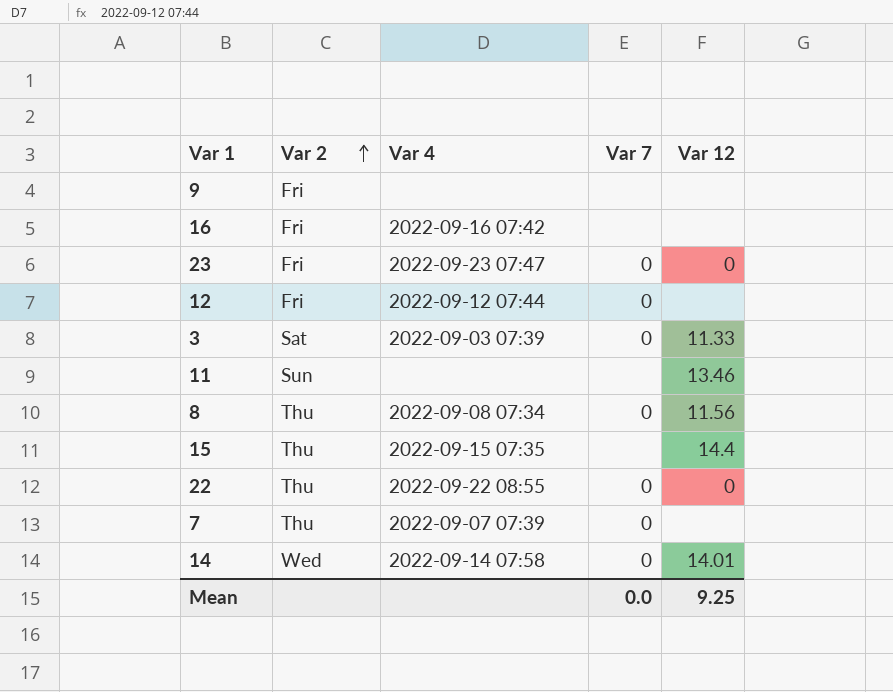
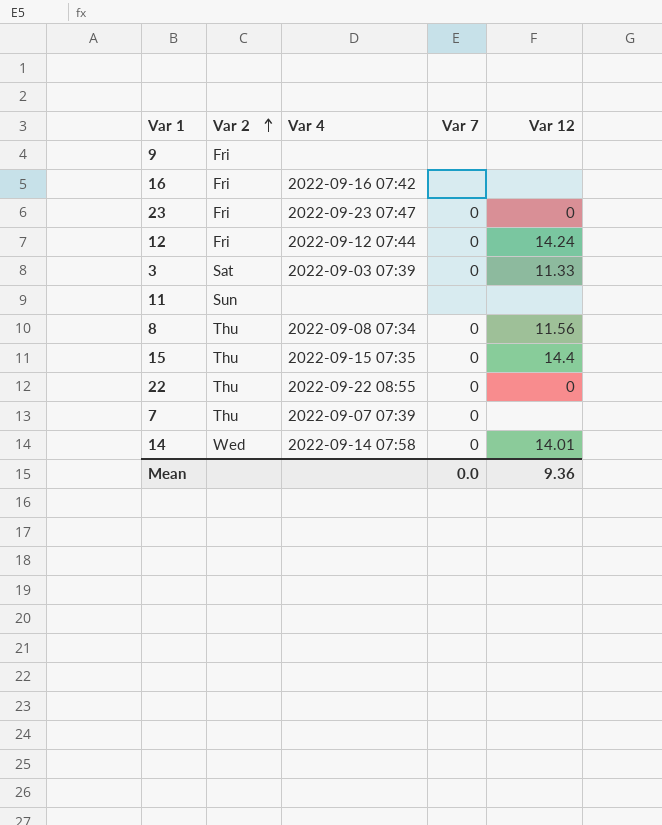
12 | Var 12: none -> 14.24
11 | Var 12: 13.46 -> none
15 | Var 7: none -> 0
Mean | Var 12: 9.25 -> 9.36

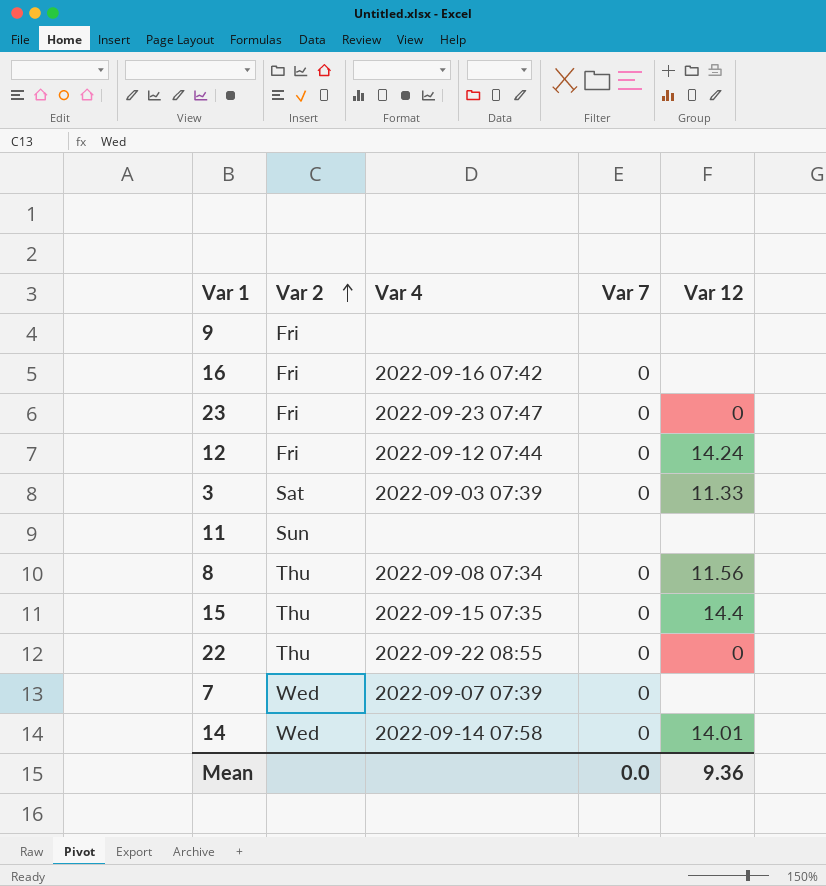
16 | Var 7: none -> 0
7 | Var 2: Thu -> Wed

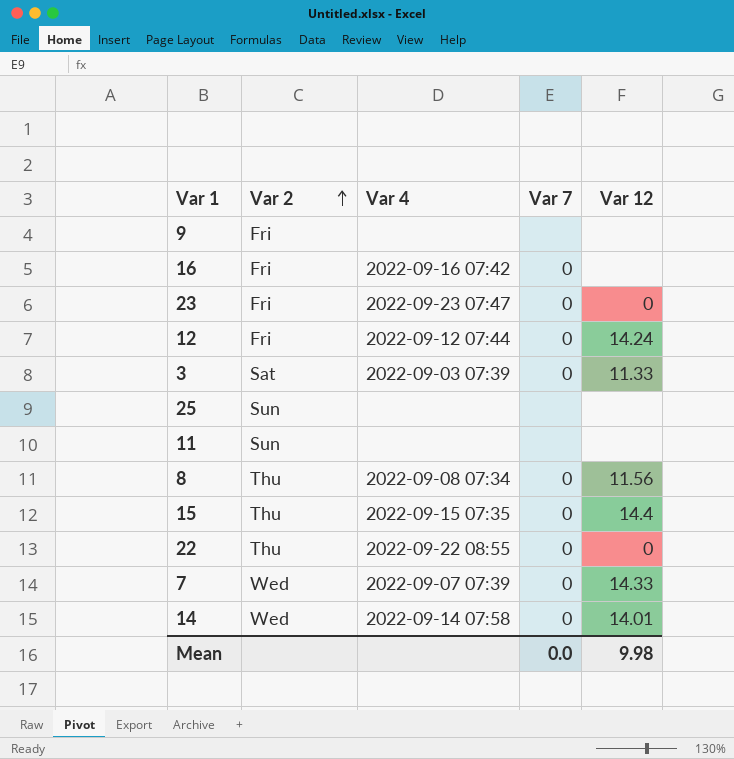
row 25: none -> Sun | none | none | none
7 | Var 12: none -> 14.33
Mean | Var 12: 9.36 -> 9.98

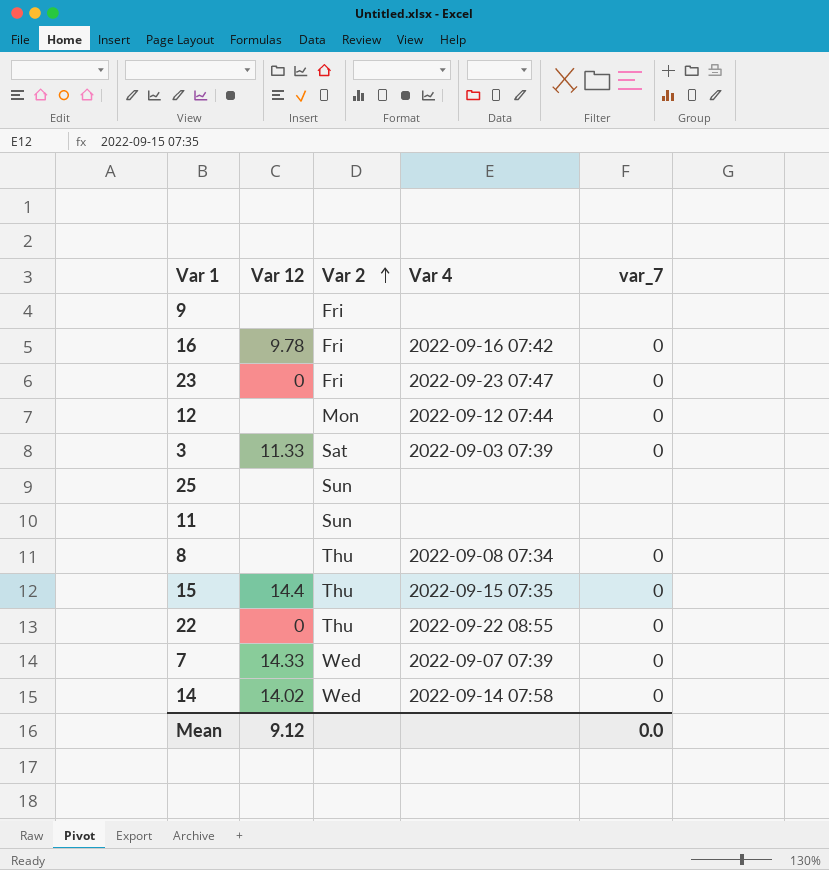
column Var 12 | position: 5 -> 2
column name: Var 7 -> var_7
16 | Var 12: none -> 9.78
12 | Var 12: 14.24 -> none
12 | Var 2: Fri -> Mon
8 | Var 12: 11.56 -> none
14 | Var 12: 14.01 -> 14.02
Mean | Var 12: 9.98 -> 9.12

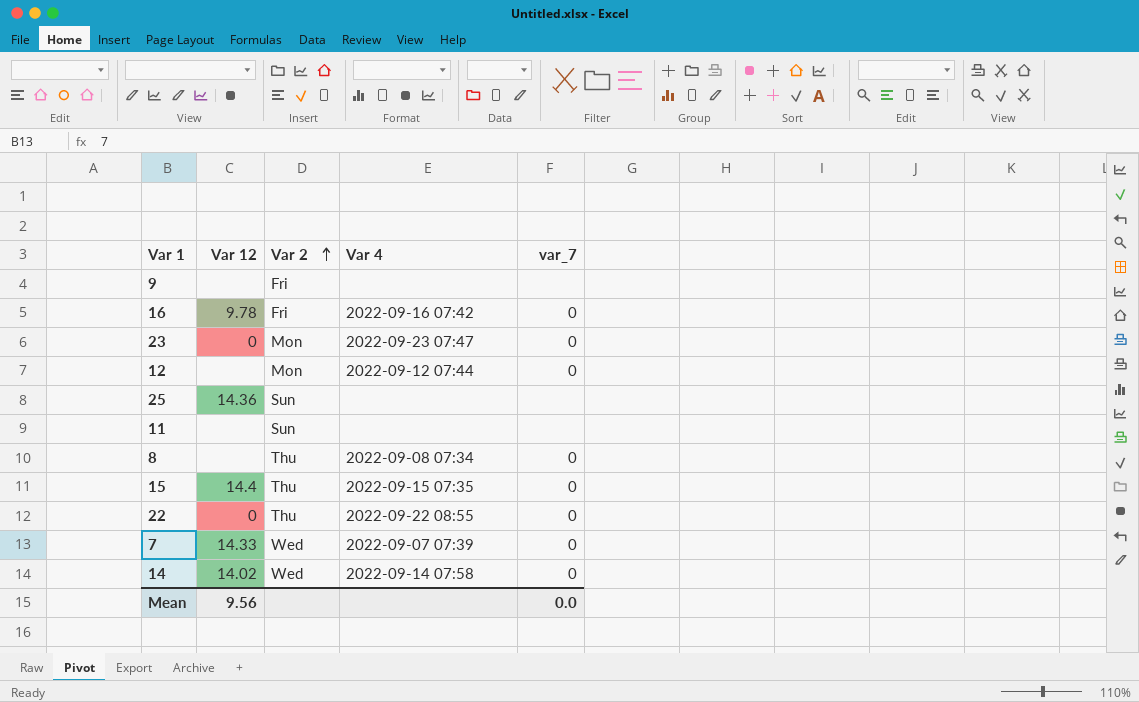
row 3: 11.33 | Sat | 2022-09-03 07:39 | 0 -> none
23 | Var 2: Fri -> Mon
25 | Var 12: none -> 14.36
Mean | Var 12: 9.12 -> 9.56

